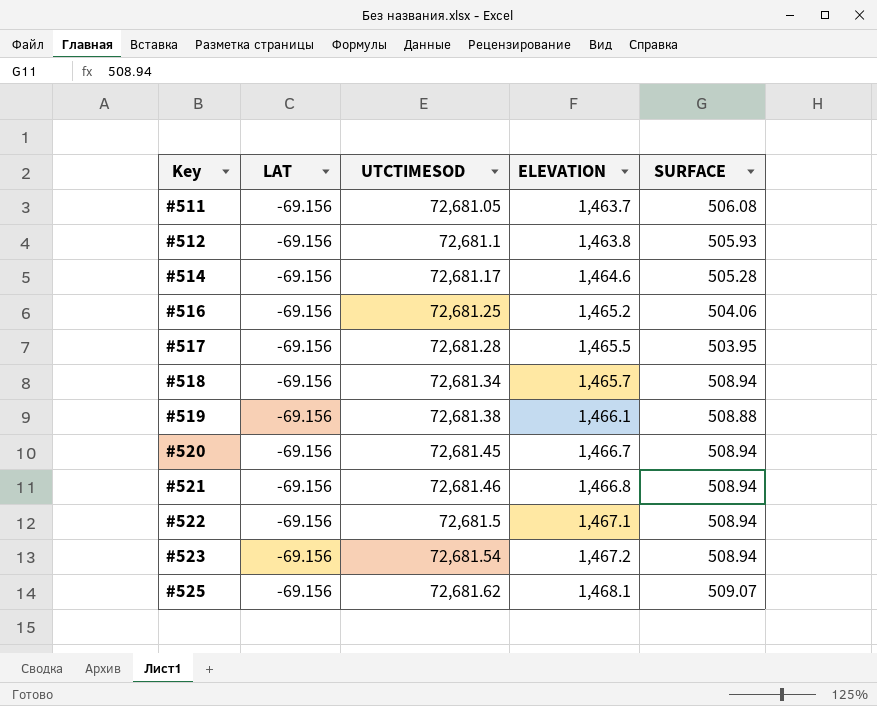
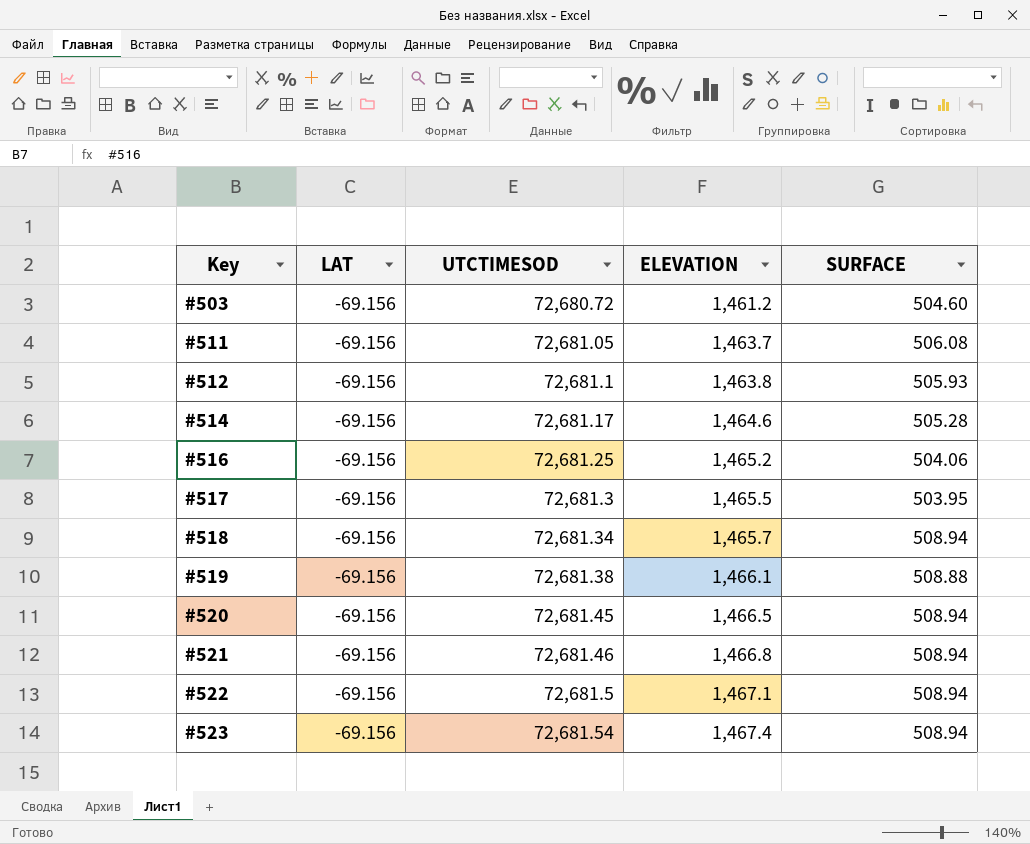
row #525: -69.156 | 72,681.62 | 1,468.1 | 509.07 -> none
row #503: none -> -69.156 | 72,680.72 | 1,461.2 | 504.60
#517 | UTCTIMESOD: 72,681.28 -> 72,681.3
#520 | ELEVATION: 1,466.7 -> 1,466.5
#523 | ELEVATION: 1,467.2 -> 1,467.4

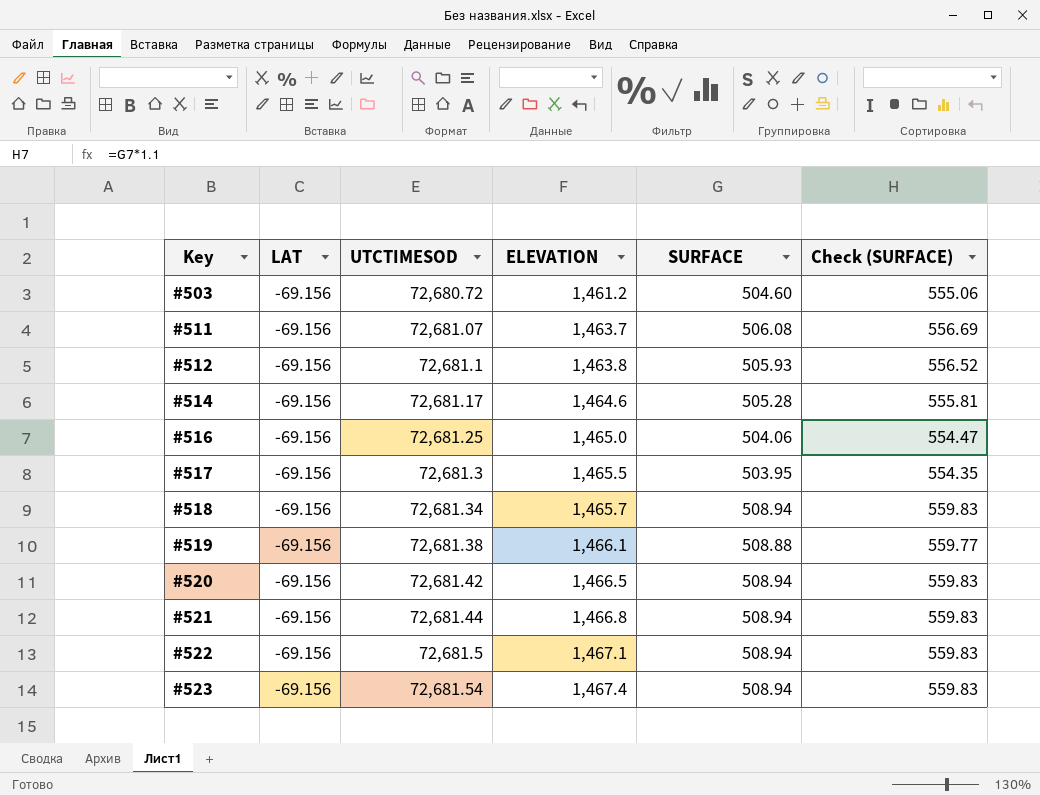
column Check (SURFACE) | formula: none -> [SURFACE] * 1.1
#511 | UTCTIMESOD: 72,681.05 -> 72,681.07
#516 | ELEVATION: 1,465.2 -> 1,465.0
#520 | UTCTIMESOD: 72,681.45 -> 72,681.42
#521 | UTCTIMESOD: 72,681.46 -> 72,681.44

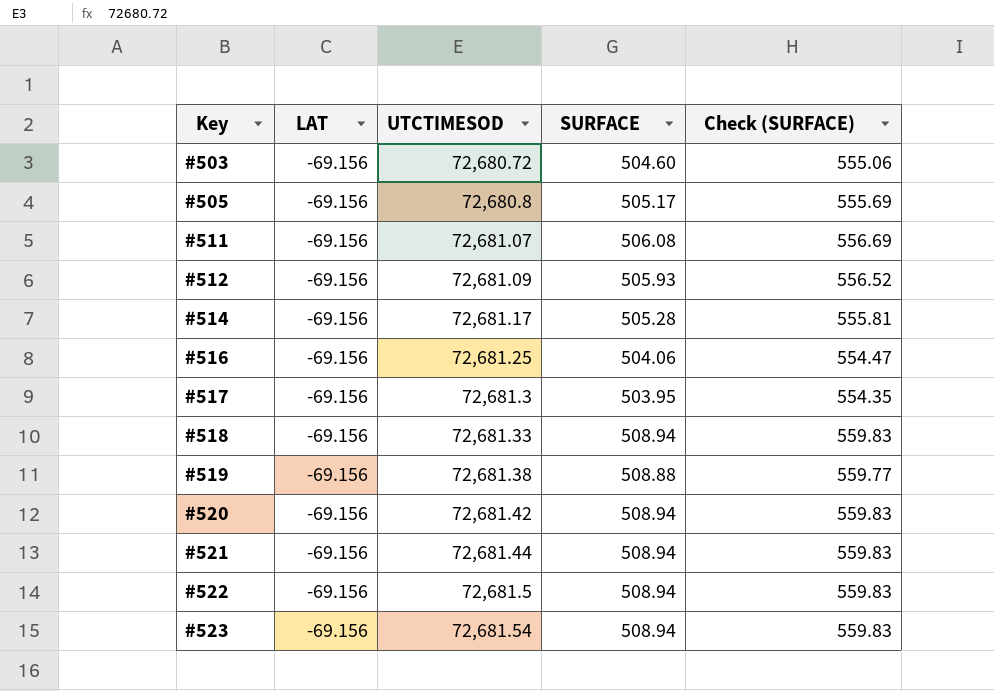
column ELEVATION | position: 4 -> none
row #505: none -> -69.156 | 72,680.8 | 505.17 | 555.69
#512 | UTCTIMESOD: 72,681.1 -> 72,681.09
#518 | UTCTIMESOD: 72,681.34 -> 72,681.33

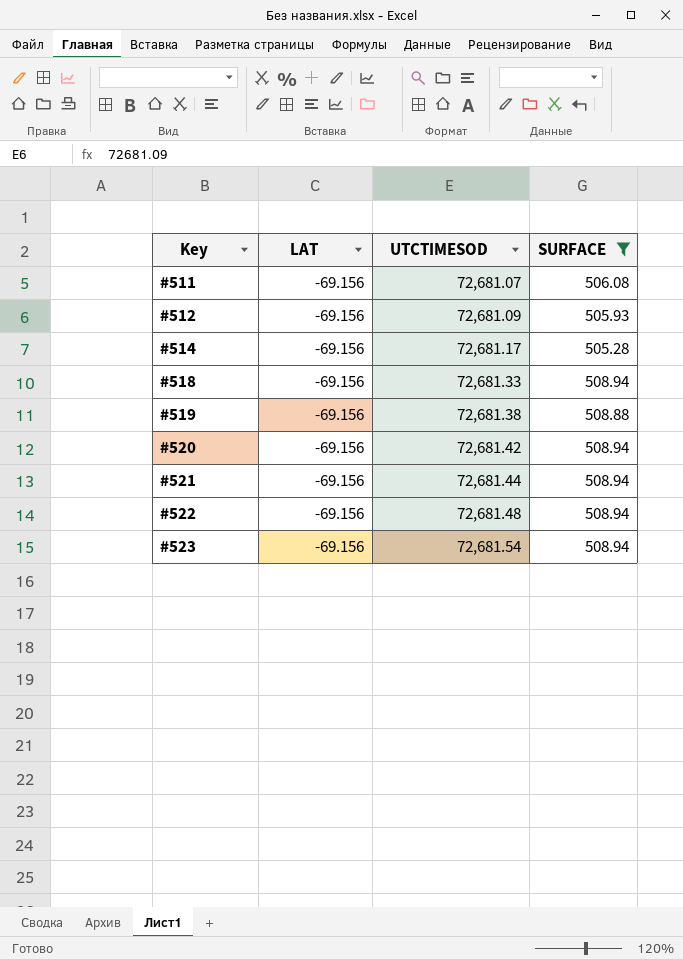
filter: none -> SURFACE >= 505.28
column Check (SURFACE) | formula: [SURFACE] * 1.1 -> none
#522 | UTCTIMESOD: 72,681.5 -> 72,681.48

